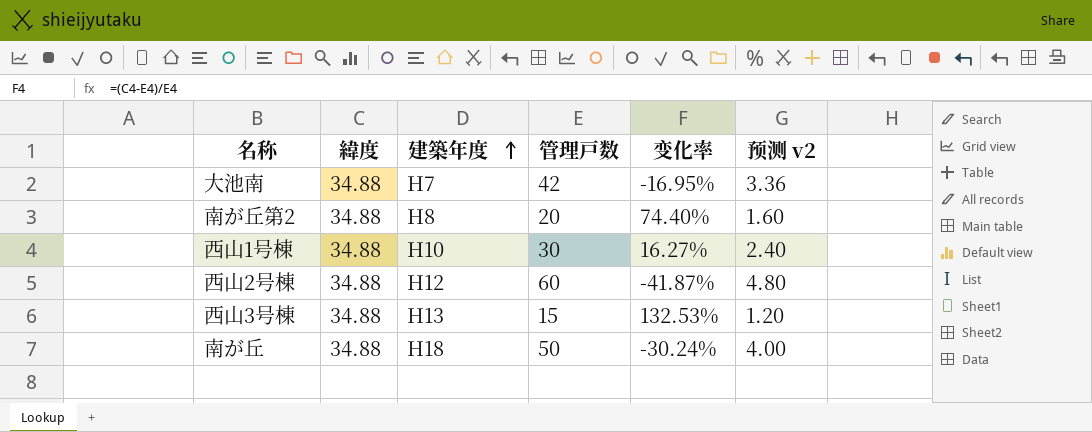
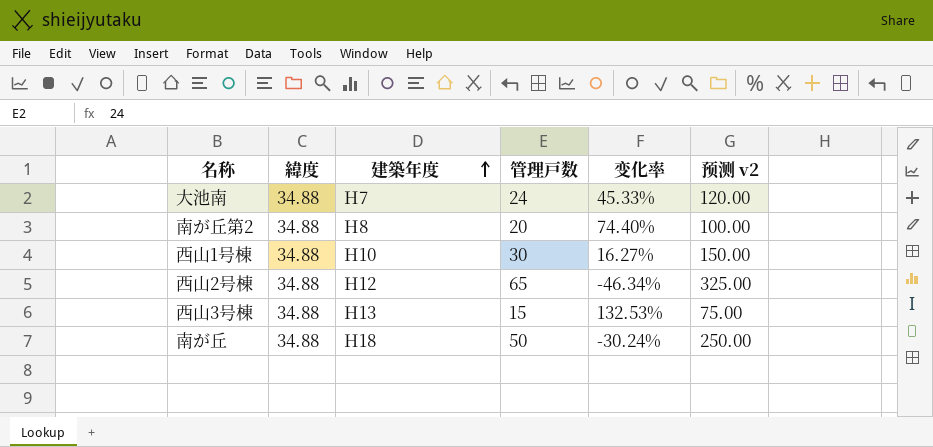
column 预测 v2 | formula: [管理戸数] * 0.08 -> [管理戸数] * 5
大池南 | 管理戸数: 42 -> 24
大池南 | 变化率: -16.95% -> 45.33%
西山2号棟 | 管理戸数: 60 -> 65
西山2号棟 | 变化率: -41.87% -> -46.34%

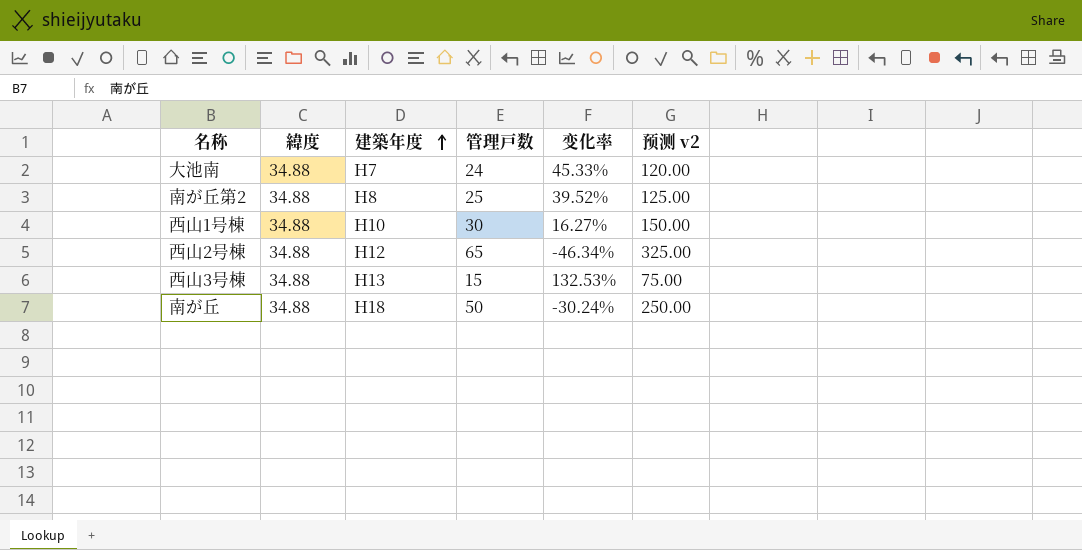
南が丘第2 | 管理戸数: 20 -> 25
南が丘第2 | 变化率: 74.40% -> 39.52%
南が丘第2 | 预测 v2: 100.00 -> 125.00

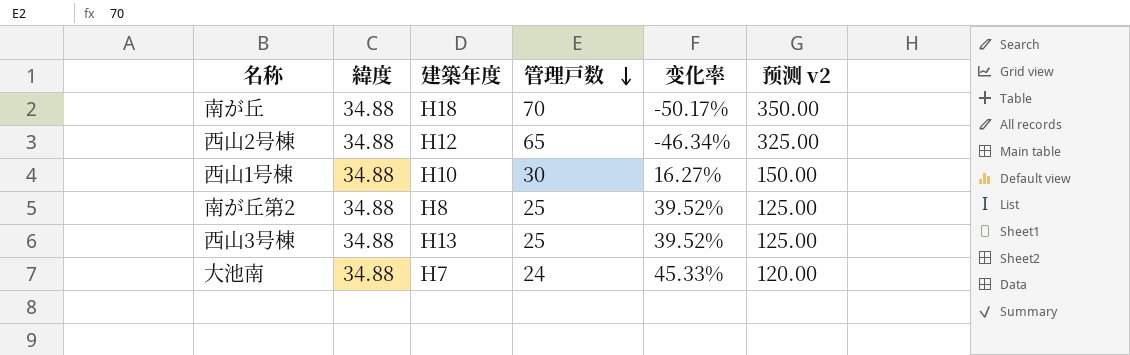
row order: 建築年度 ascending -> 管理戸数 descending
南が丘 | 管理戸数: 50 -> 70
南が丘 | 变化率: -30.24% -> -50.17%
南が丘 | 预测 v2: 250.00 -> 350.00
西山3号棟 | 管理戸数: 15 -> 25
西山3号棟 | 变化率: 132.53% -> 39.52%
西山3号棟 | 预测 v2: 75.00 -> 125.00

